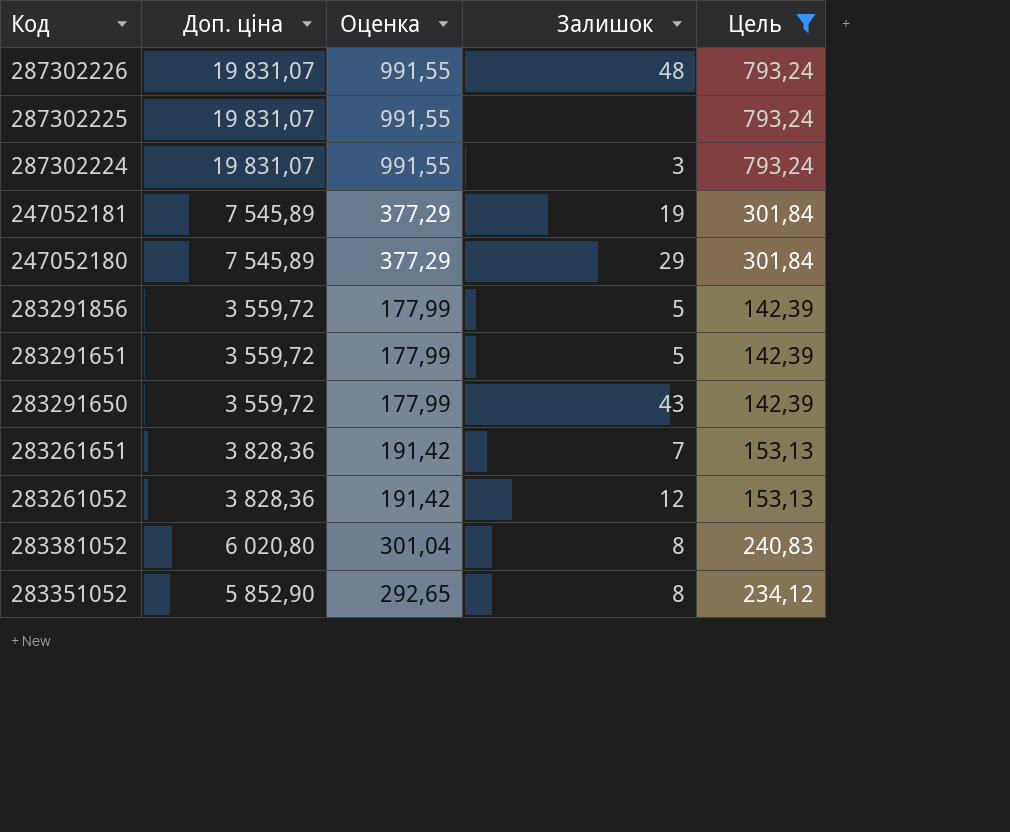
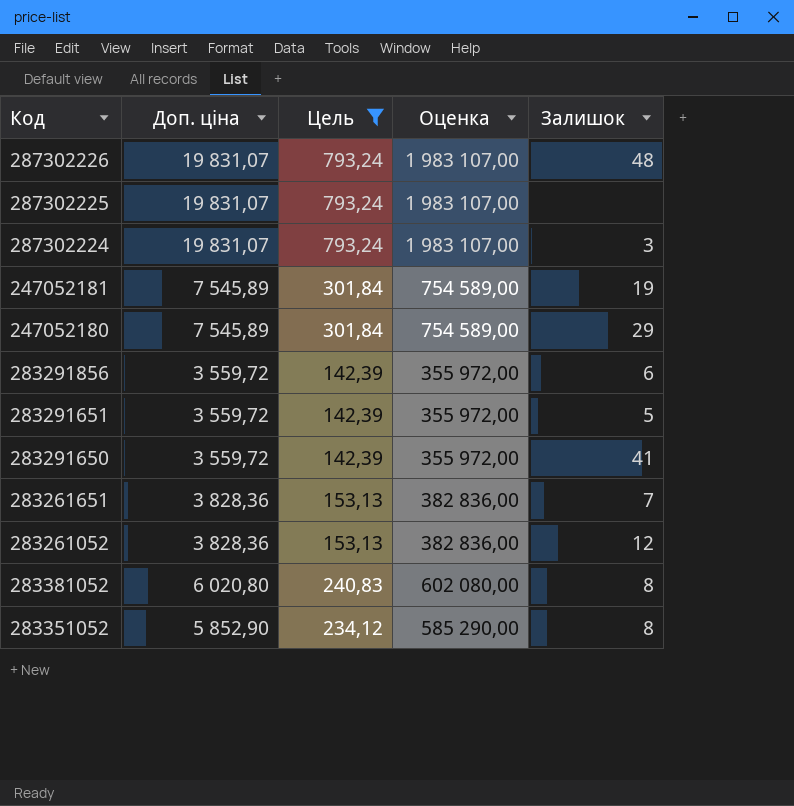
column Цель | position: 5 -> 3
column Оценка | formula: [Доп. ціна] * 0,05 -> [Доп. ціна] * 100
283291856 | Залишок: 5 -> 6
283291650 | Залишок: 43 -> 41

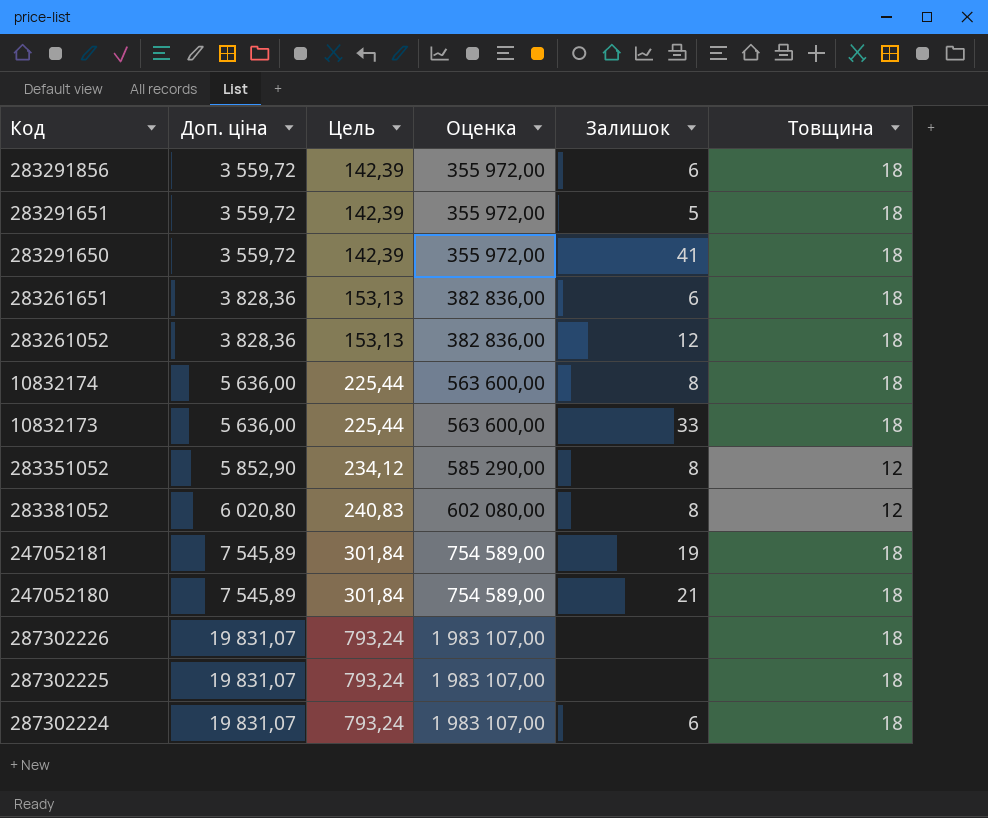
filter: Цель != 225,44 -> none
row order: none -> Доп. ціна ascending
column Товщина | position: none -> 6
283261651 | Залишок: 7 -> 6
247052180 | Залишок: 29 -> 21
287302226 | Залишок: 48 -> none
287302224 | Залишок: 3 -> 6

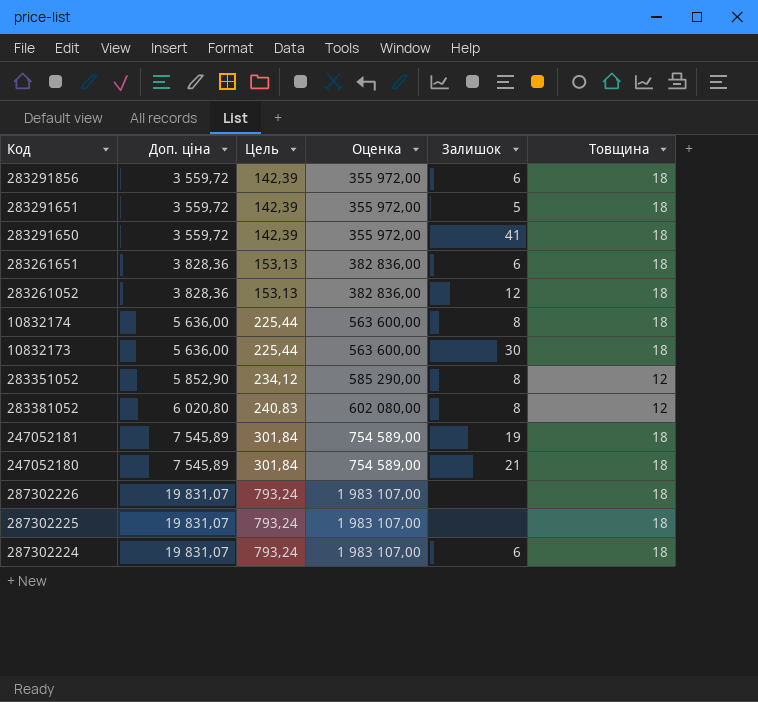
10832173 | Залишок: 33 -> 30

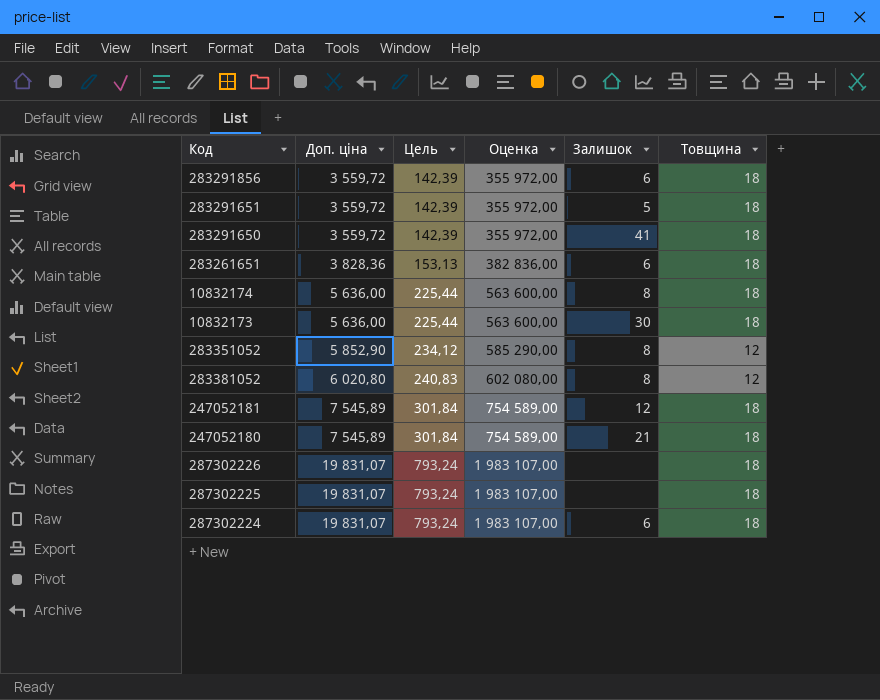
row 283261052: 3 828,36 | 153,13 | 382 836,00 | 12 | 18 -> none
247052181 | Залишок: 19 -> 12

